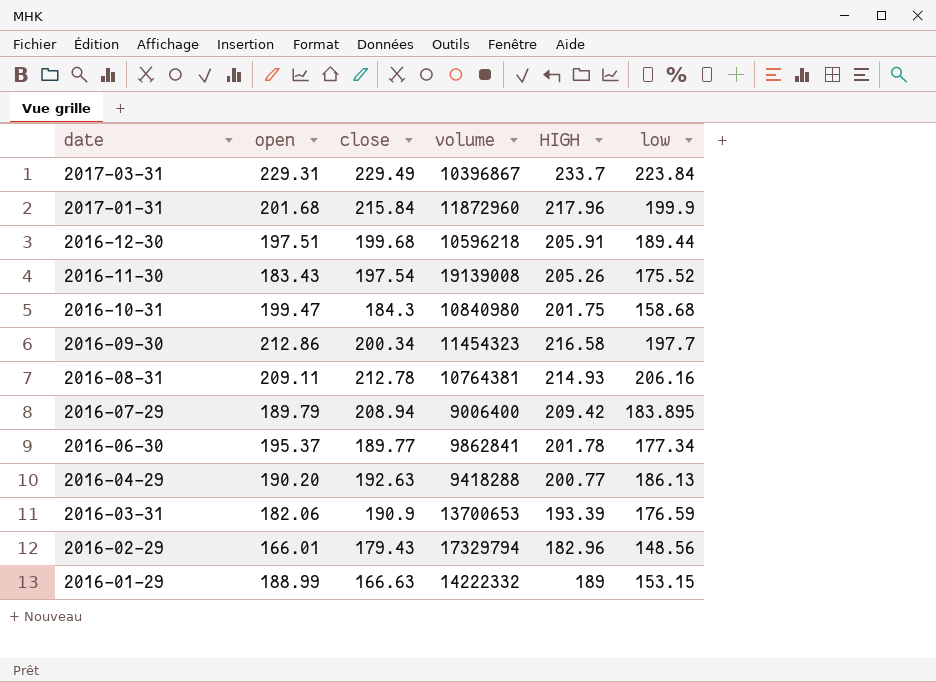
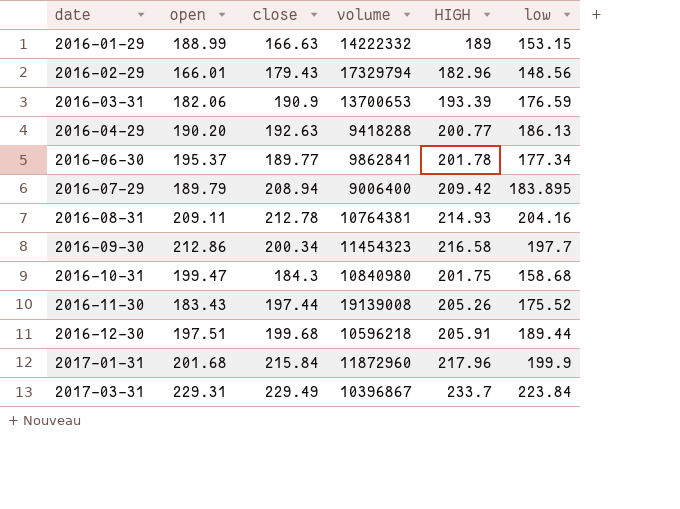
row order: date descending -> date ascending
2016-08-31 | low: 206.16 -> 204.16
2016-11-30 | close: 197.54 -> 197.44

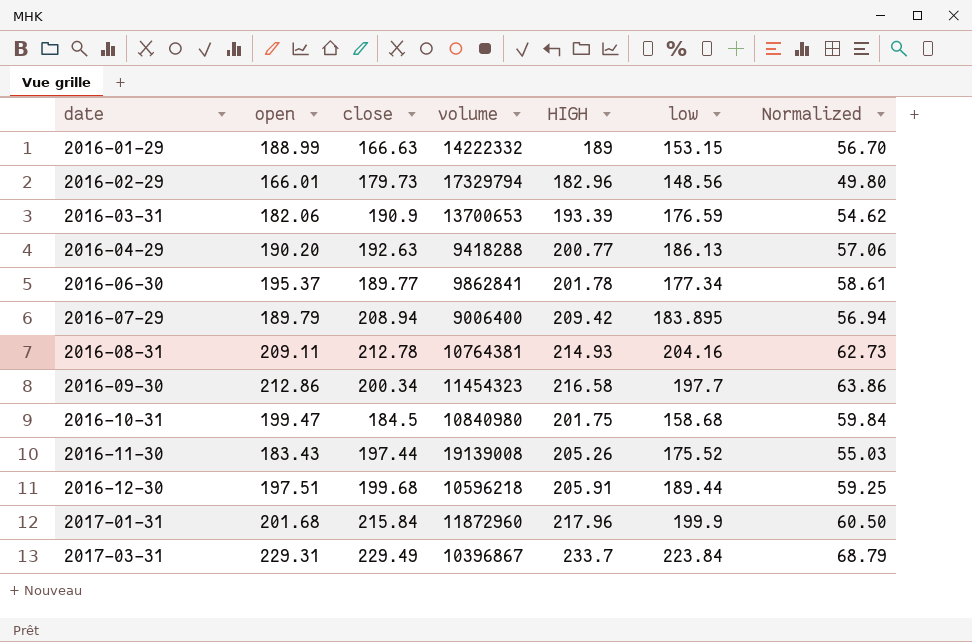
column Normalized | formula: none -> [open] * 0.3
2016-02-29 | close: 179.43 -> 179.73
2016-10-31 | close: 184.3 -> 184.5

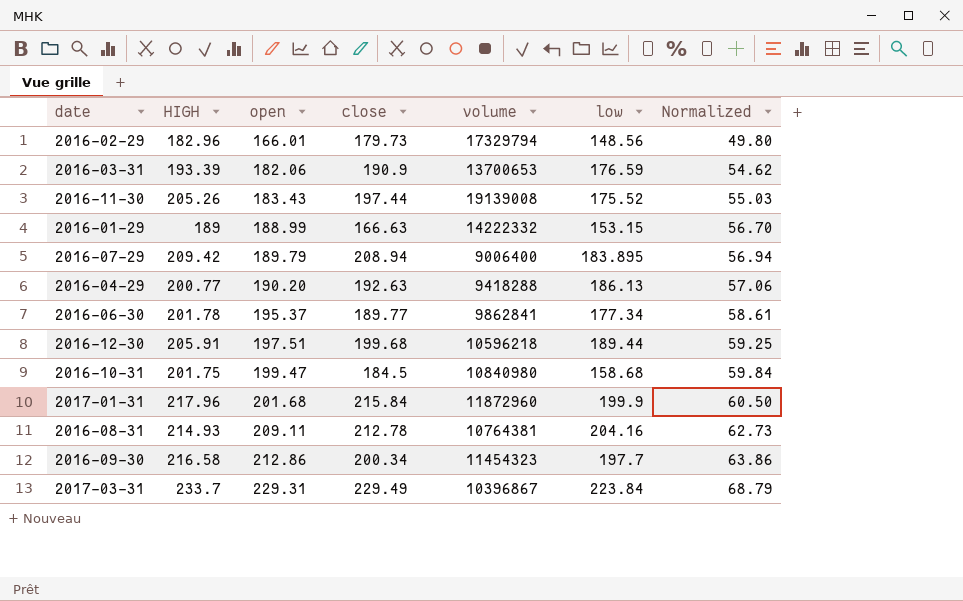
row order: date ascending -> open ascending
column HIGH | position: 5 -> 2

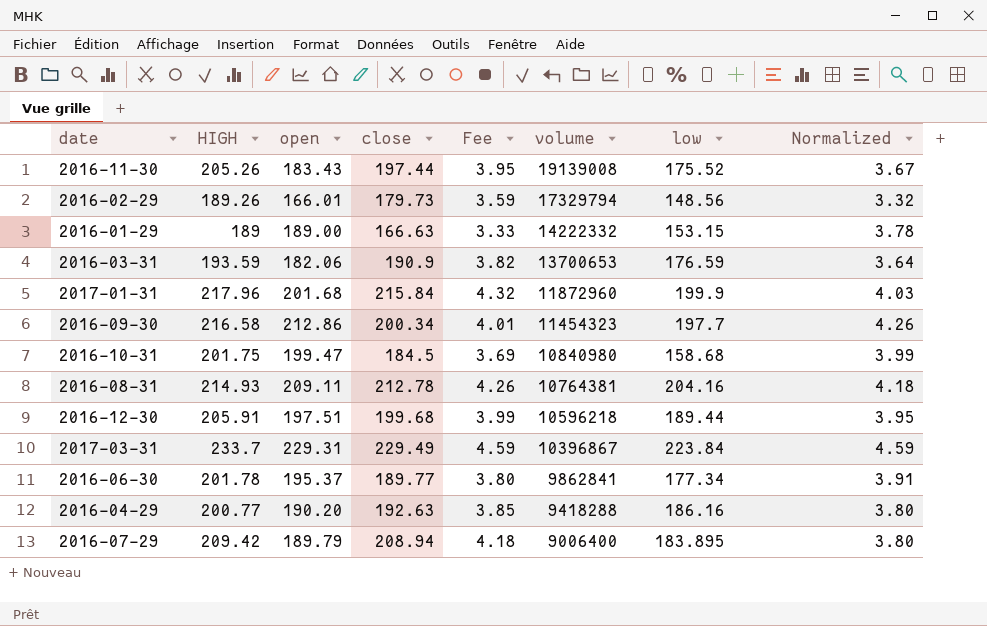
row order: open ascending -> volume descending
column Fee | formula: none -> [close] * 0.02
column Normalized | formula: [open] * 0.3 -> [open] * 0.02
2016-02-29 | HIGH: 182.96 -> 189.26
2016-01-29 | open: 188.99 -> 189.00
2016-03-31 | HIGH: 193.39 -> 193.59
2016-04-29 | low: 186.13 -> 186.16

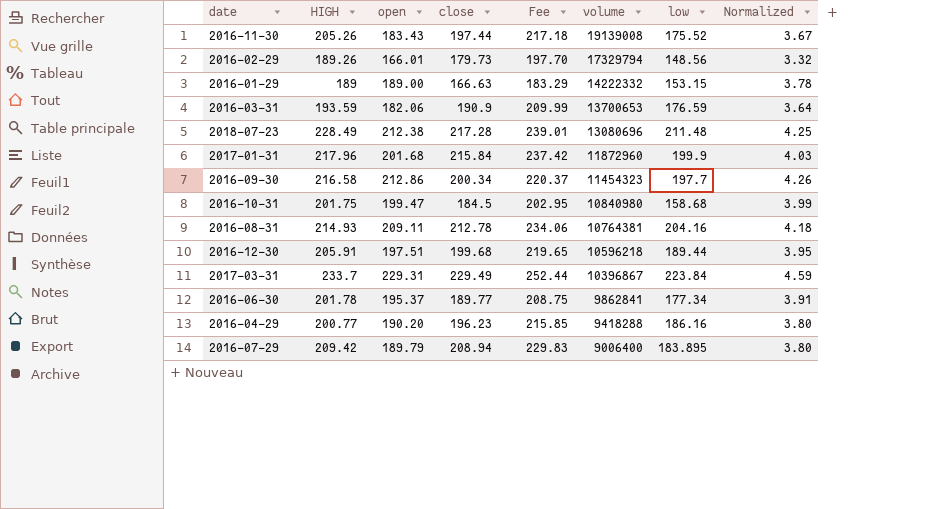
column Fee | formula: [close] * 0.02 -> [close] * 1.1
row 2018-07-23: none -> 228.49 | 212.38 | 217.28 | 239.01 | 13080696 | 211.48 | 4.25
2016-04-29 | close: 192.63 -> 196.23

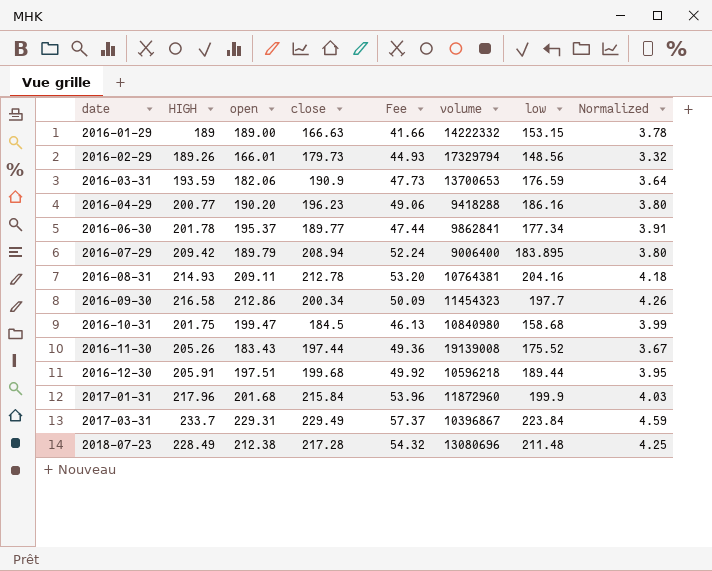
row order: volume descending -> date ascending
column Fee | formula: [close] * 1.1 -> [close] * 0.25

